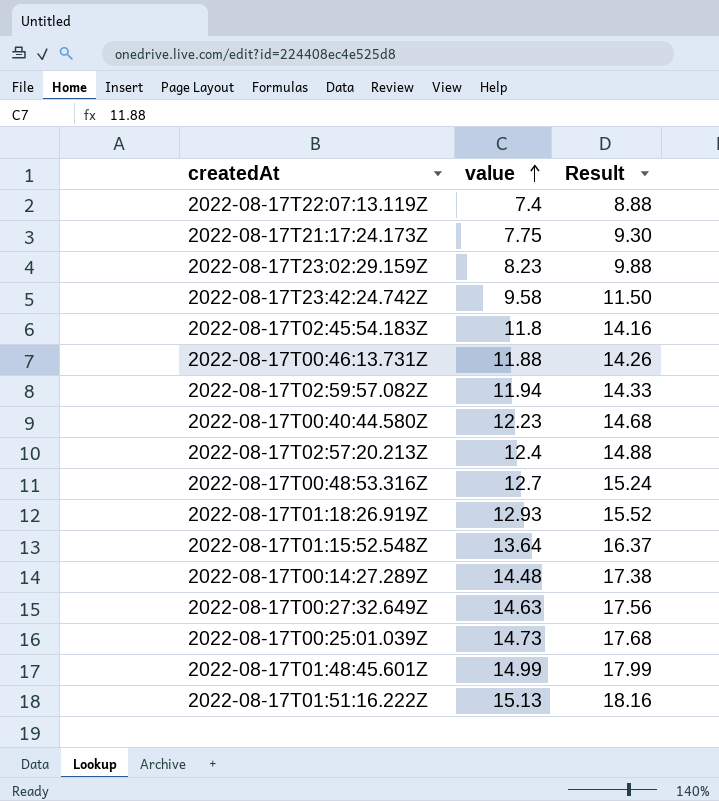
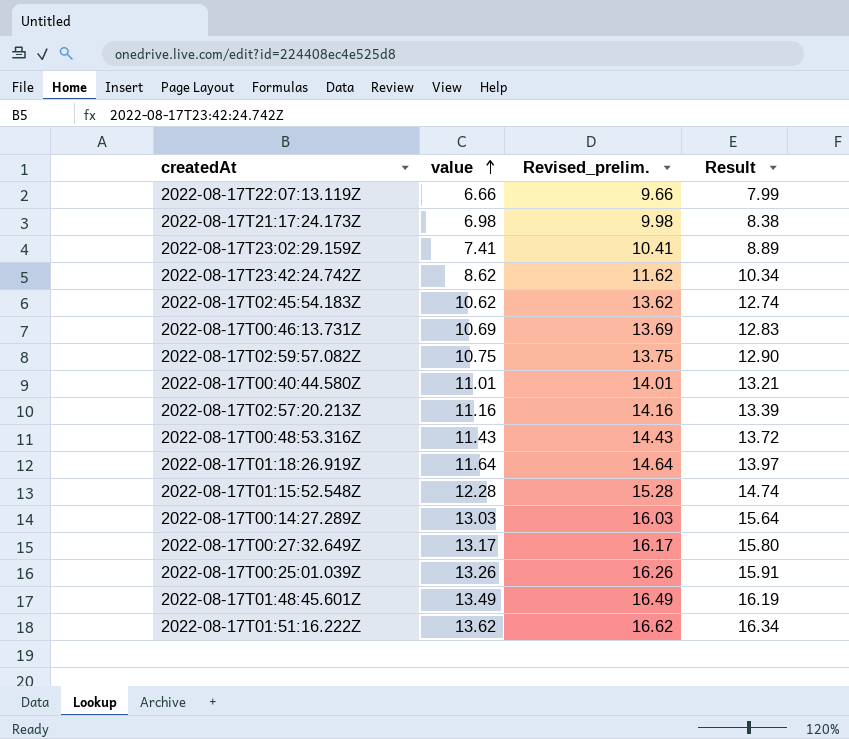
column Revised_prelim. | formula: none -> [value] + 3
2022-08-17T22:07:13.119Z | value: 7.4 -> 6.66
2022-08-17T22:07:13.119Z | Result: 8.88 -> 7.99
2022-08-17T21:17:24.173Z | value: 7.75 -> 6.98
2022-08-17T21:17:24.173Z | Result: 9.30 -> 8.38
2022-08-17T23:02:29.159Z | value: 8.23 -> 7.41
2022-08-17T23:02:29.159Z | Result: 9.88 -> 8.89
2022-08-17T23:42:24.742Z | value: 9.58 -> 8.62
2022-08-17T23:42:24.742Z | Result: 11.50 -> 10.34
2022-08-17T02:45:54.183Z | value: 11.8 -> 10.62
2022-08-17T02:45:54.183Z | Result: 14.16 -> 12.74
2022-08-17T00:46:13.731Z | value: 11.88 -> 10.69
2022-08-17T00:46:13.731Z | Result: 14.26 -> 12.83
2022-08-17T02:59:57.082Z | value: 11.94 -> 10.75
2022-08-17T02:59:57.082Z | Result: 14.33 -> 12.90
2022-08-17T00:40:44.580Z | value: 12.23 -> 11.01
2022-08-17T00:40:44.580Z | Result: 14.68 -> 13.21
2022-08-17T02:57:20.213Z | value: 12.4 -> 11.16
2022-08-17T02:57:20.213Z | Result: 14.88 -> 13.39
2022-08-17T00:48:53.316Z | value: 12.7 -> 11.43
2022-08-17T00:48:53.316Z | Result: 15.24 -> 13.72
2022-08-17T01:18:26.919Z | value: 12.93 -> 11.64
2022-08-17T01:18:26.919Z | Result: 15.52 -> 13.97
2022-08-17T01:15:52.548Z | value: 13.64 -> 12.28
2022-08-17T01:15:52.548Z | Result: 16.37 -> 14.74
2022-08-17T00:14:27.289Z | value: 14.48 -> 13.03
2022-08-17T00:14:27.289Z | Result: 17.38 -> 15.64
2022-08-17T00:27:32.649Z | value: 14.63 -> 13.17
2022-08-17T00:27:32.649Z | Result: 17.56 -> 15.80
2022-08-17T00:25:01.039Z | value: 14.73 -> 13.26
2022-08-17T00:25:01.039Z | Result: 17.68 -> 15.91
2022-08-17T01:48:45.601Z | value: 14.99 -> 13.49
2022-08-17T01:48:45.601Z | Result: 17.99 -> 16.19
2022-08-17T01:51:16.222Z | value: 15.13 -> 13.62
2022-08-17T01:51:16.222Z | Result: 18.16 -> 16.34

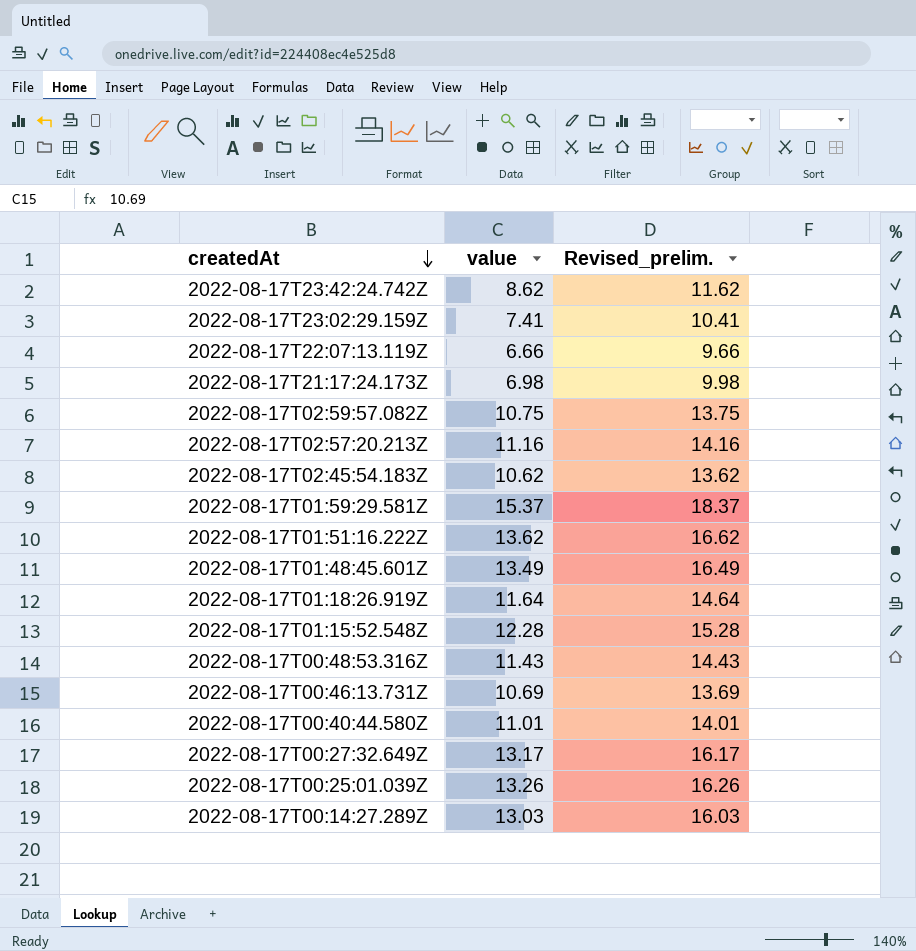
row order: value ascending -> createdAt descending
column Result | formula: [value] * 1.2 -> none
row 2022-08-17T01:59:29.581Z: none -> 15.37 | 18.37

